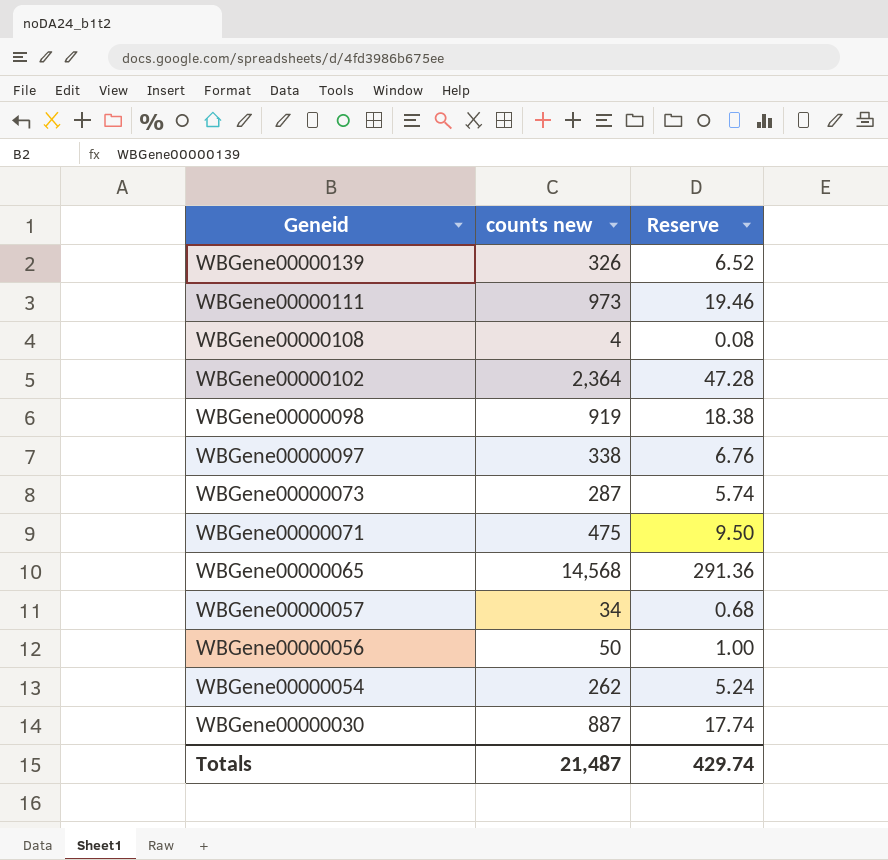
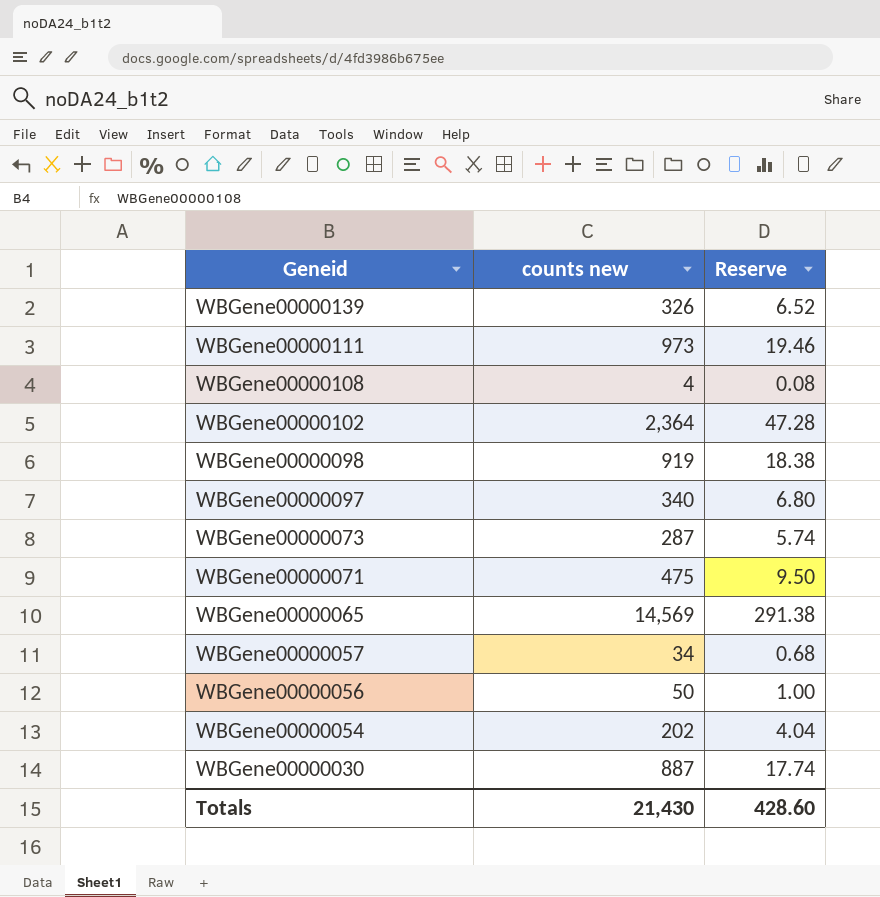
WBGene00000097 | counts new: 338 -> 340
WBGene00000097 | Reserve: 6.76 -> 6.80
WBGene00000065 | counts new: 14,568 -> 14,569
WBGene00000065 | Reserve: 291.36 -> 291.38
WBGene00000054 | counts new: 262 -> 202
WBGene00000054 | Reserve: 5.24 -> 4.04
Totals | counts new: 21,487 -> 21,430
Totals | Reserve: 429.74 -> 428.60

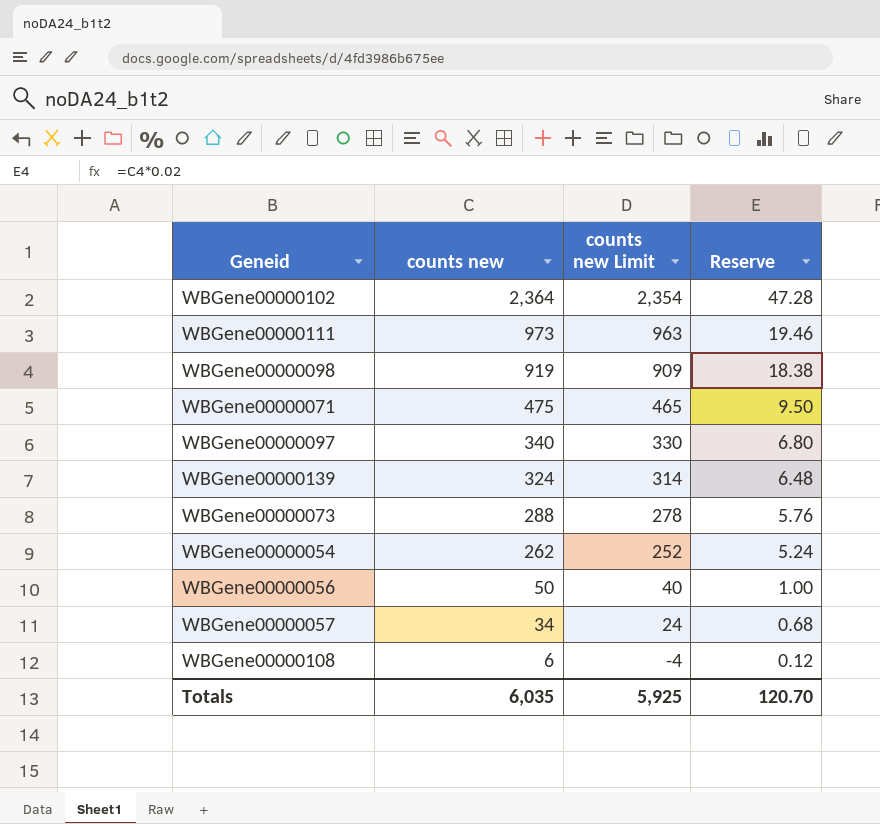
row order: Geneid descending -> counts new descending
column counts new Limit | formula: none -> [counts new] - 10
row WBGene00000065: 14,569 | 291.38 -> none
row WBGene00000030: 887 | 17.74 -> none
WBGene00000139 | counts new: 326 -> 324
WBGene00000139 | Reserve: 6.52 -> 6.48
WBGene00000073 | counts new: 287 -> 288
WBGene00000073 | Reserve: 5.74 -> 5.76
WBGene00000054 | counts new: 202 -> 262
WBGene00000054 | Reserve: 4.04 -> 5.24
WBGene00000108 | counts new: 4 -> 6
WBGene00000108 | Reserve: 0.08 -> 0.12
Totals | counts new: 21,430 -> 6,035
Totals | Reserve: 428.60 -> 120.70

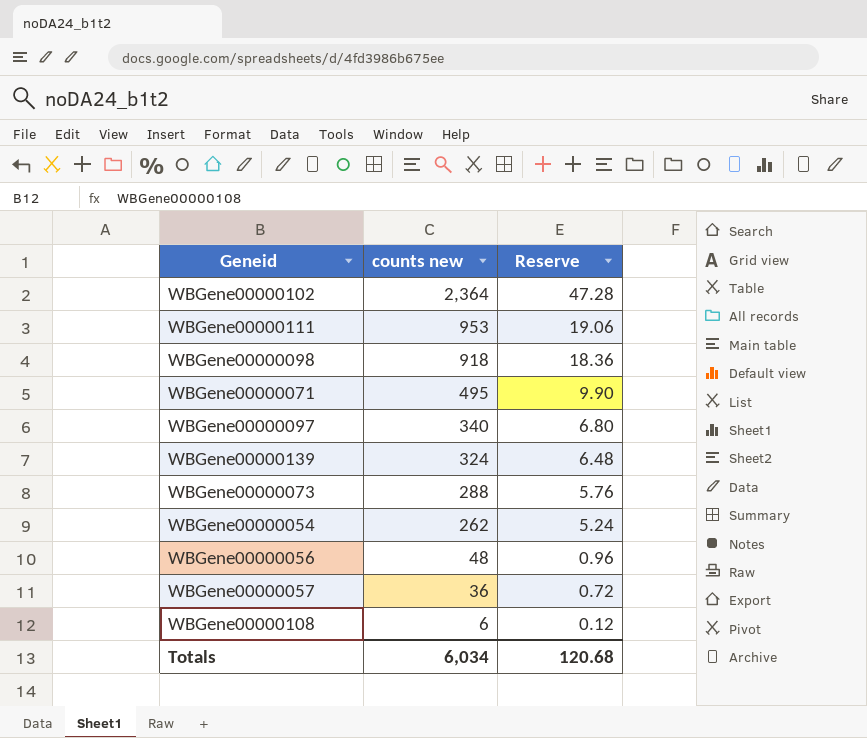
column counts new Limit | formula: [counts new] - 10 -> none
WBGene00000111 | counts new: 973 -> 953
WBGene00000111 | Reserve: 19.46 -> 19.06
WBGene00000098 | counts new: 919 -> 918
WBGene00000098 | Reserve: 18.38 -> 18.36
WBGene00000071 | counts new: 475 -> 495
WBGene00000071 | Reserve: 9.50 -> 9.90
WBGene00000056 | counts new: 50 -> 48
WBGene00000056 | Reserve: 1.00 -> 0.96
WBGene00000057 | counts new: 34 -> 36
WBGene00000057 | Reserve: 0.68 -> 0.72
Totals | counts new: 6,035 -> 6,034
Totals | Reserve: 120.70 -> 120.68

